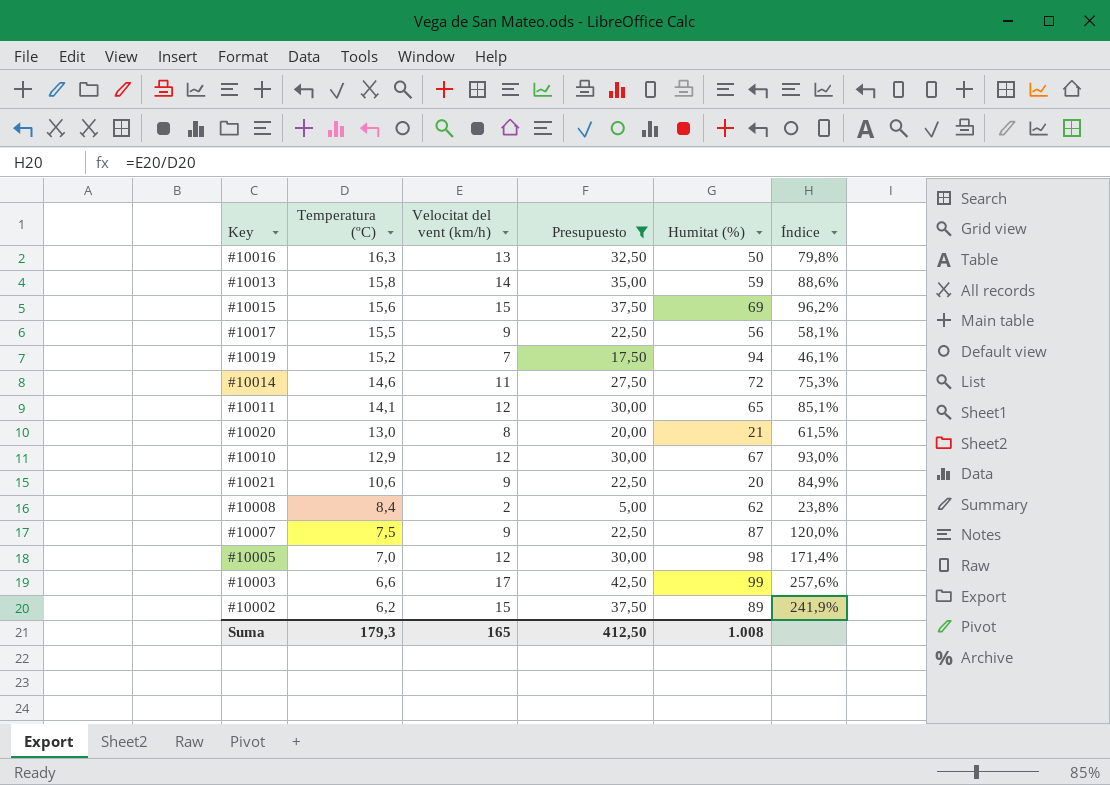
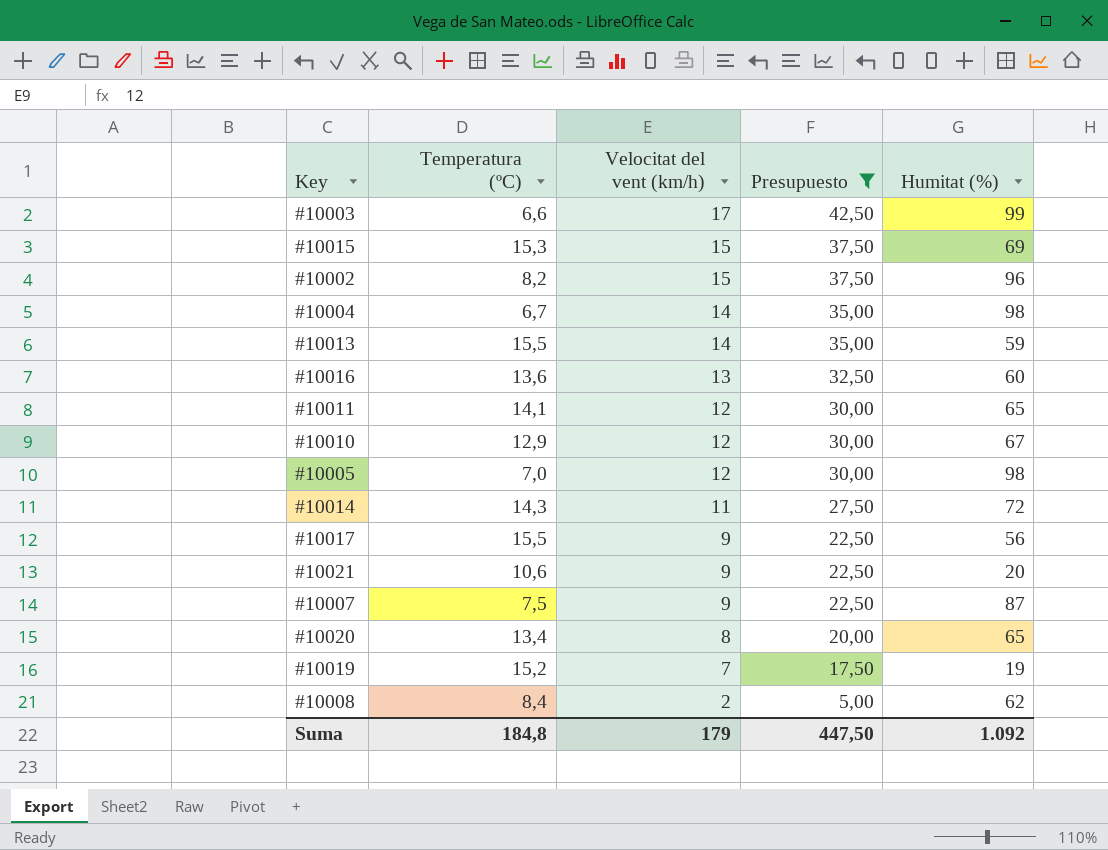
row order: Temperatura (ºC) descending -> Velocitat del vent (km/h) descending
column Índice | formula: [Velocitat del vent (km/h)] / [Temperatura (ºC)] -> none
#10015 | Temperatura (ºC): 15,6 -> 15,3
#10002 | Temperatura (ºC): 6,2 -> 8,2
#10002 | Humitat (%): 89 -> 96
row #10004: none -> 6,7 | 14 | 35,00 | 98
#10013 | Temperatura (ºC): 15,8 -> 15,5
#10016 | Temperatura (ºC): 16,3 -> 13,6
#10016 | Humitat (%): 50 -> 60
#10014 | Temperatura (ºC): 14,6 -> 14,3
#10020 | Temperatura (ºC): 13,0 -> 13,4
#10020 | Humitat (%): 21 -> 65
#10019 | Humitat (%): 94 -> 19
Suma | Temperatura (ºC): 179,3 -> 184,8
Suma | Velocitat del vent (km/h): 165 -> 179
Suma | Presupuesto: 412,50 -> 447,50
Suma | Humitat (%): 1.008 -> 1.092

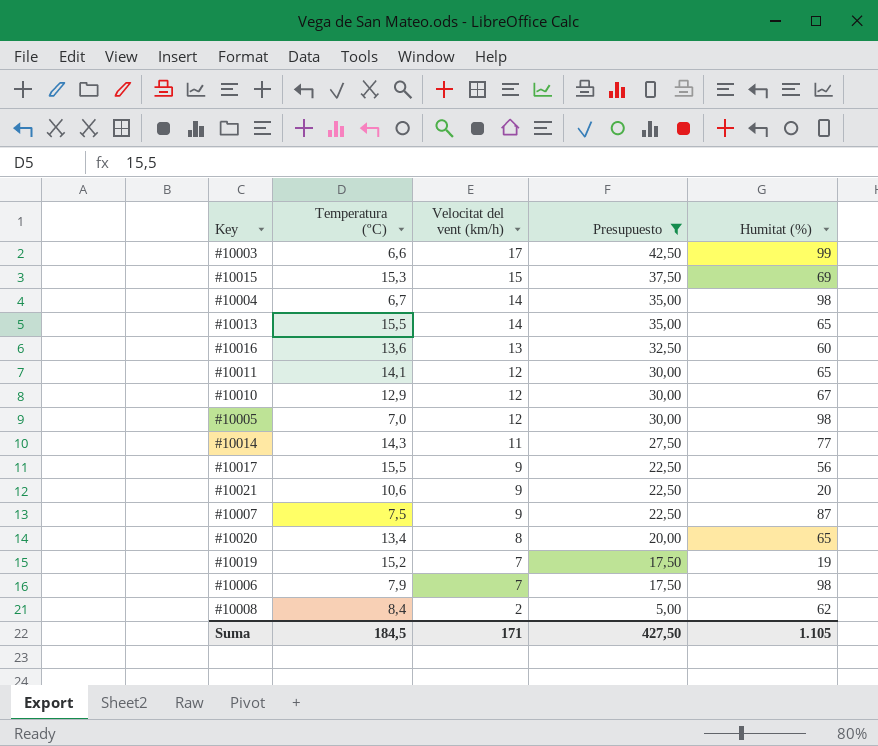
row #10002: 8,2 | 15 | 37,50 | 96 -> none
#10013 | Humitat (%): 59 -> 65
#10014 | Humitat (%): 72 -> 77
row #10006: none -> 7,9 | 7 | 17,50 | 98
Suma | Temperatura (ºC): 184,8 -> 184,5
Suma | Velocitat del vent (km/h): 179 -> 171
Suma | Presupuesto: 447,50 -> 427,50
Suma | Humitat (%): 1.092 -> 1.105

